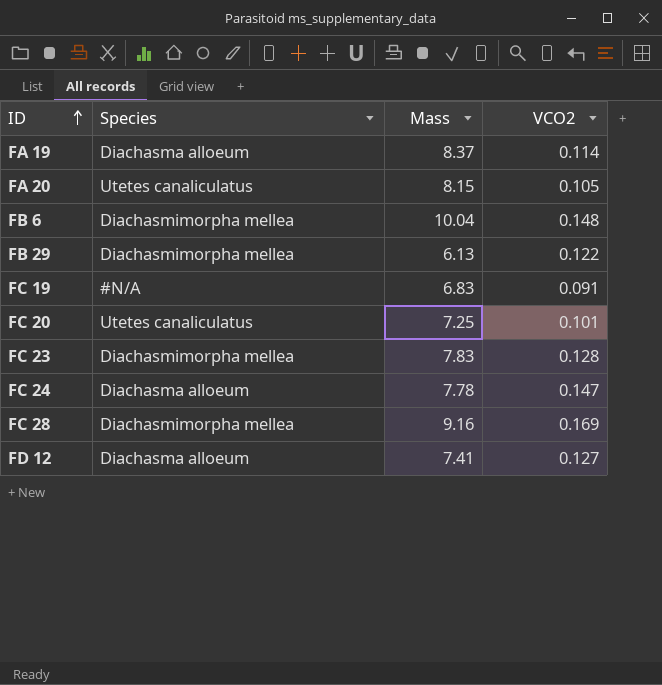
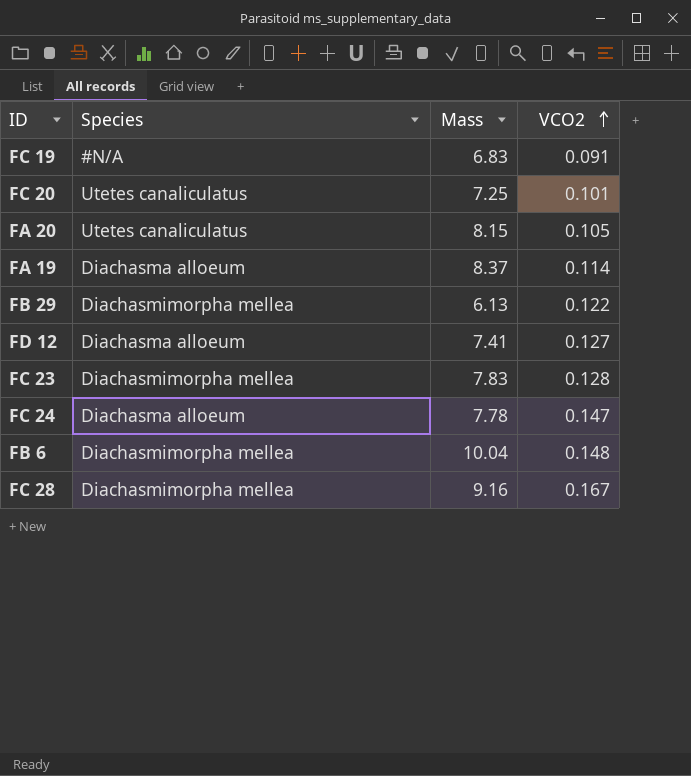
row order: ID ascending -> VCO2 ascending
FC 28 | VCO2: 0.169 -> 0.167

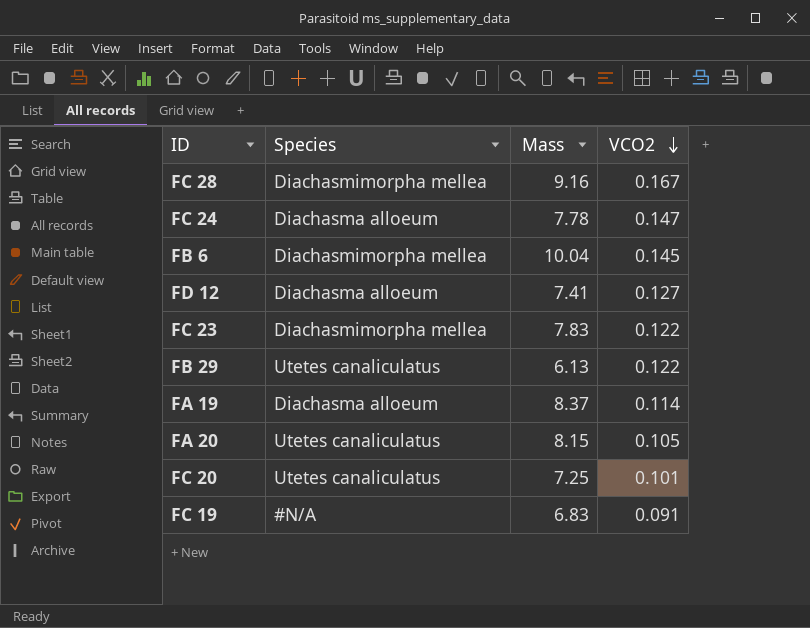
row order: VCO2 ascending -> VCO2 descending
FB 6 | VCO2: 0.148 -> 0.145
FC 23 | VCO2: 0.128 -> 0.122
FB 29 | Species: Diachasmimorpha mellea -> Utetes canaliculatus

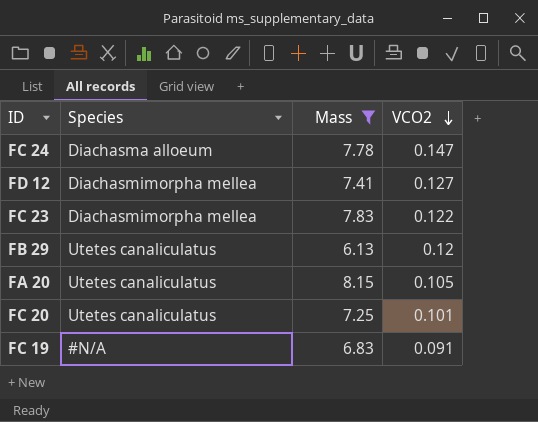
filter: none -> Mass <= 8.15
FD 12 | Species: Diachasma alloeum -> Diachasmimorpha mellea
FB 29 | VCO2: 0.122 -> 0.12

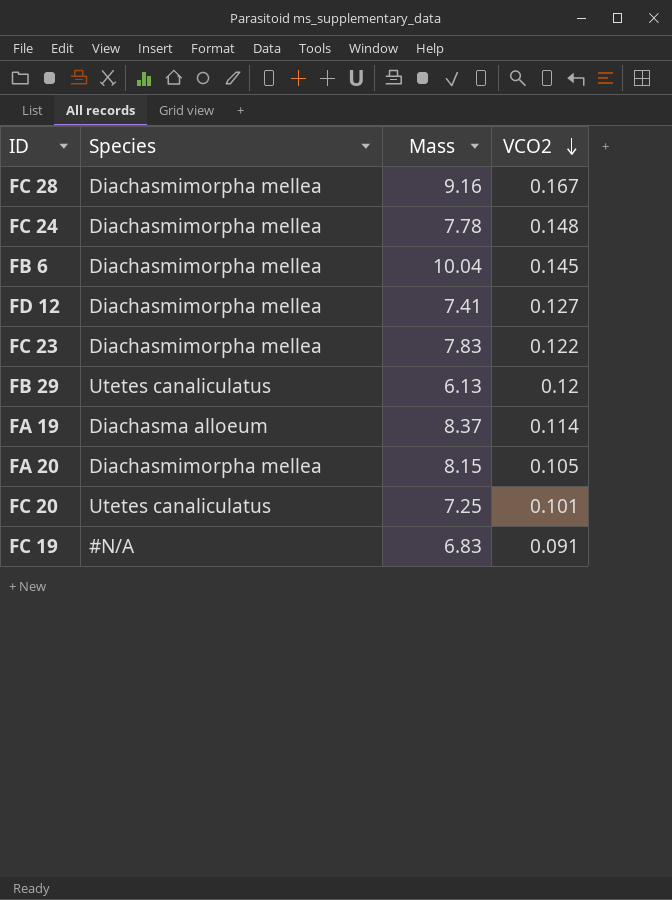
filter: Mass <= 8.15 -> none
FC 24 | Species: Diachasma alloeum -> Diachasmimorpha mellea
FC 24 | VCO2: 0.147 -> 0.148
FA 20 | Species: Utetes canaliculatus -> Diachasmimorpha mellea

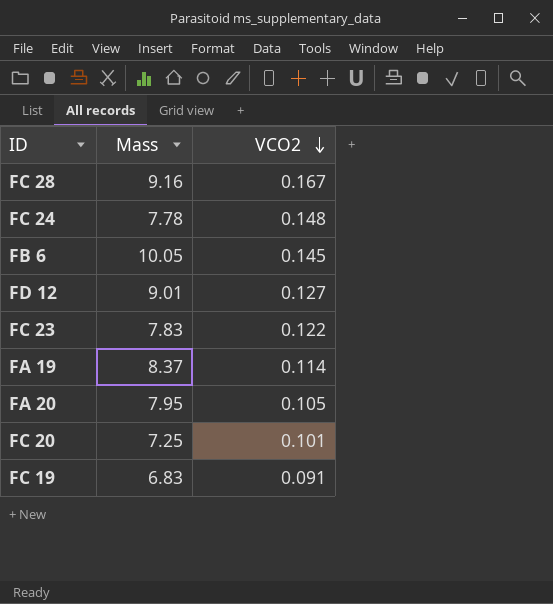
column Species | position: 2 -> none
row FB 29: Utetes canaliculatus | 6.13 | 0.12 -> none
FB 6 | Mass: 10.04 -> 10.05
FD 12 | Mass: 7.41 -> 9.01
FA 20 | Mass: 8.15 -> 7.95

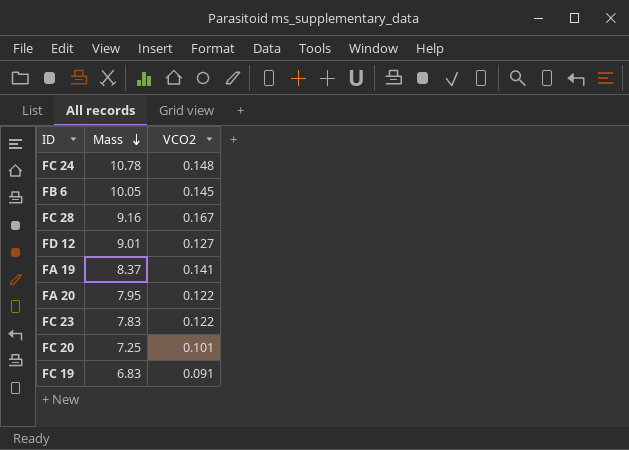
row order: VCO2 descending -> Mass descending
FC 24 | Mass: 7.78 -> 10.78
FA 19 | VCO2: 0.114 -> 0.141
FA 20 | VCO2: 0.105 -> 0.122

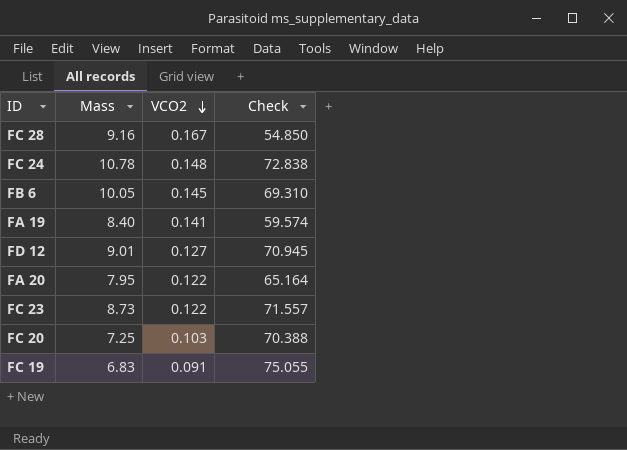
row order: Mass descending -> VCO2 descending
column Check | formula: none -> [Mass] / [VCO2]
FA 19 | Mass: 8.37 -> 8.40
FC 23 | Mass: 7.83 -> 8.73
FC 20 | VCO2: 0.101 -> 0.103

